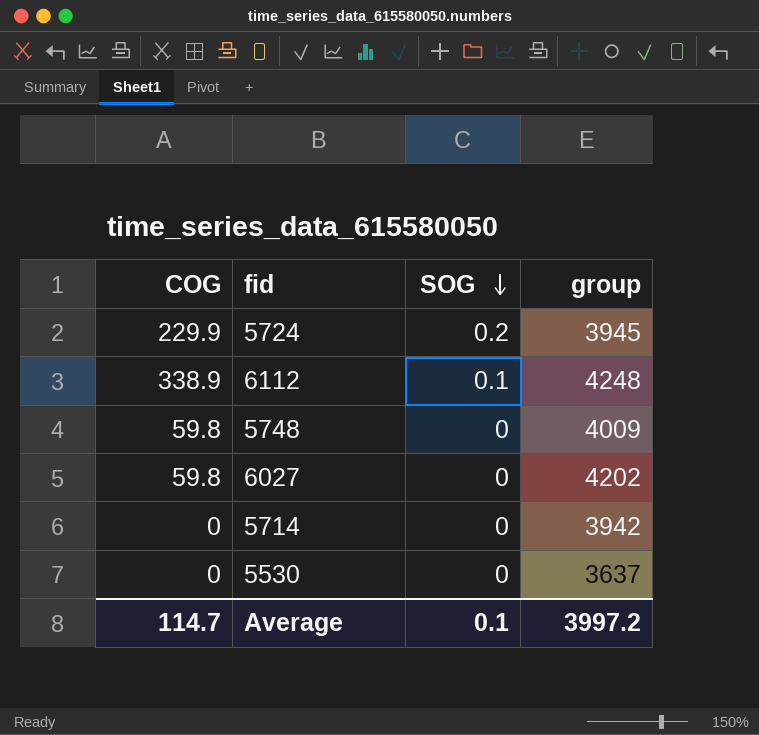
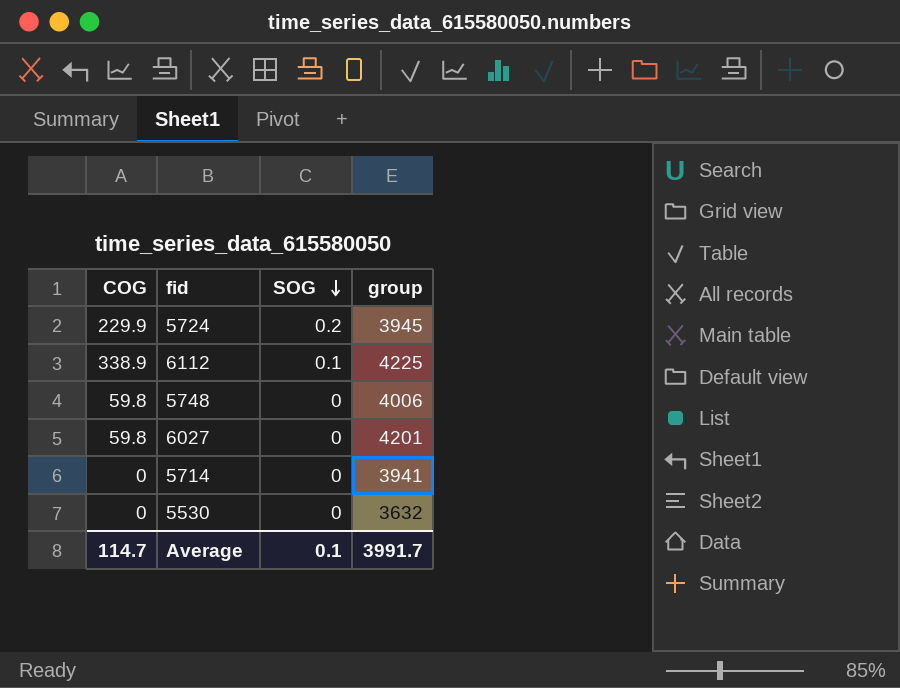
6112 | group: 4248 -> 4225
5748 | group: 4009 -> 4006
6027 | group: 4202 -> 4201
5714 | group: 3942 -> 3941
5530 | group: 3637 -> 3632
Average | group: 3997.2 -> 3991.7

